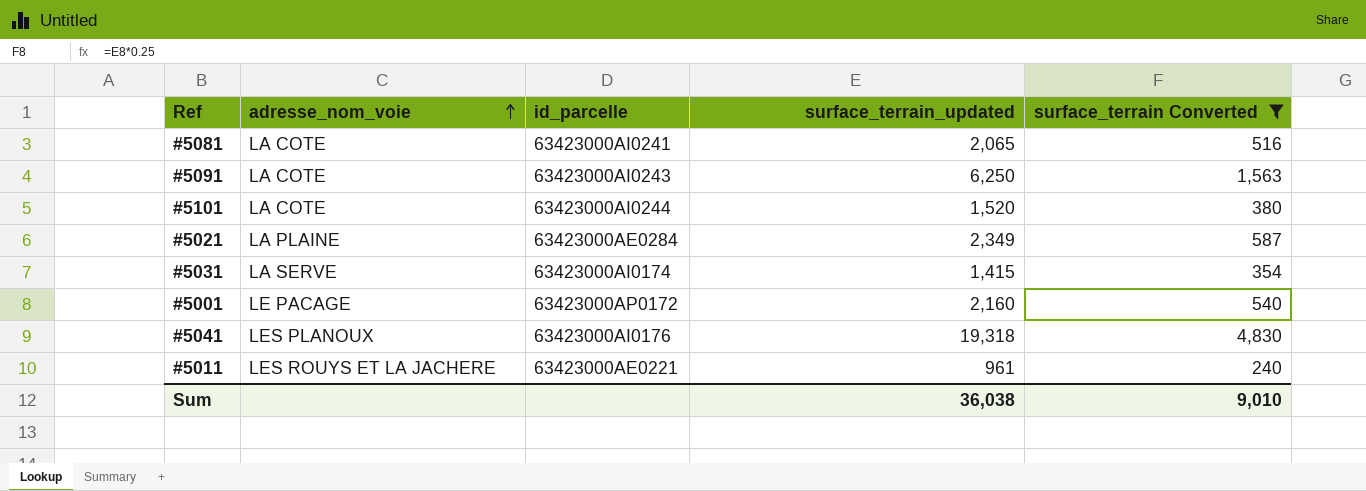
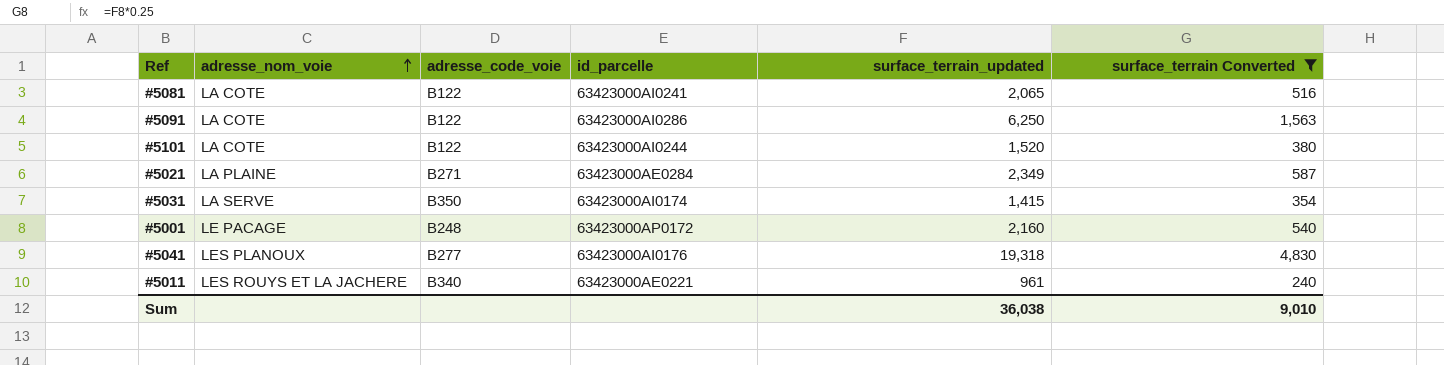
column adresse_code_voie | position: none -> 3
#5091 | id_parcelle: 63423000AI0243 -> 63423000AI0286

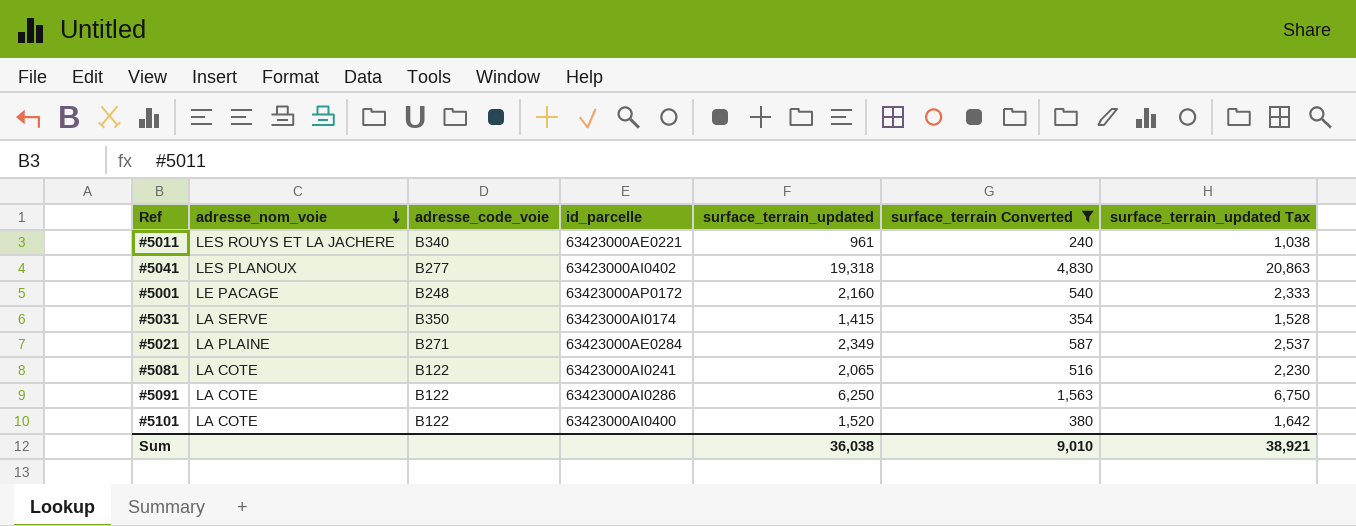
row order: adresse_nom_voie ascending -> adresse_nom_voie descending
column surface_terrain_updated Tax | formula: none -> [surface_terrain_updated] * 1.08
#5041 | id_parcelle: 63423000AI0176 -> 63423000AI0402
#5101 | id_parcelle: 63423000AI0244 -> 63423000AI0400

